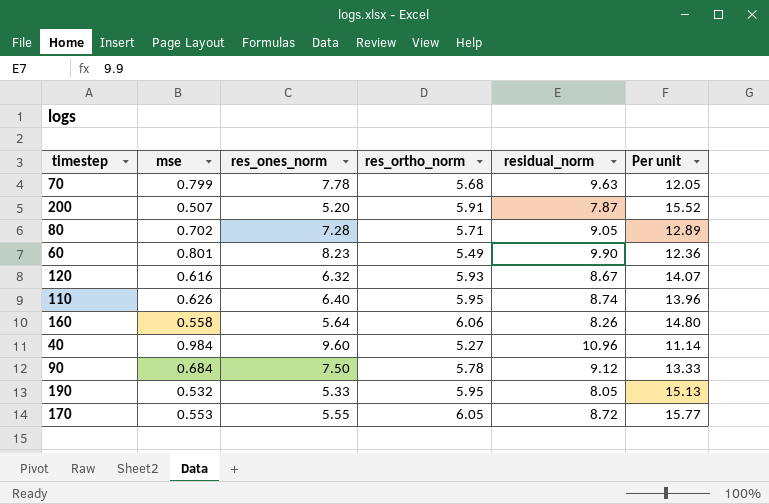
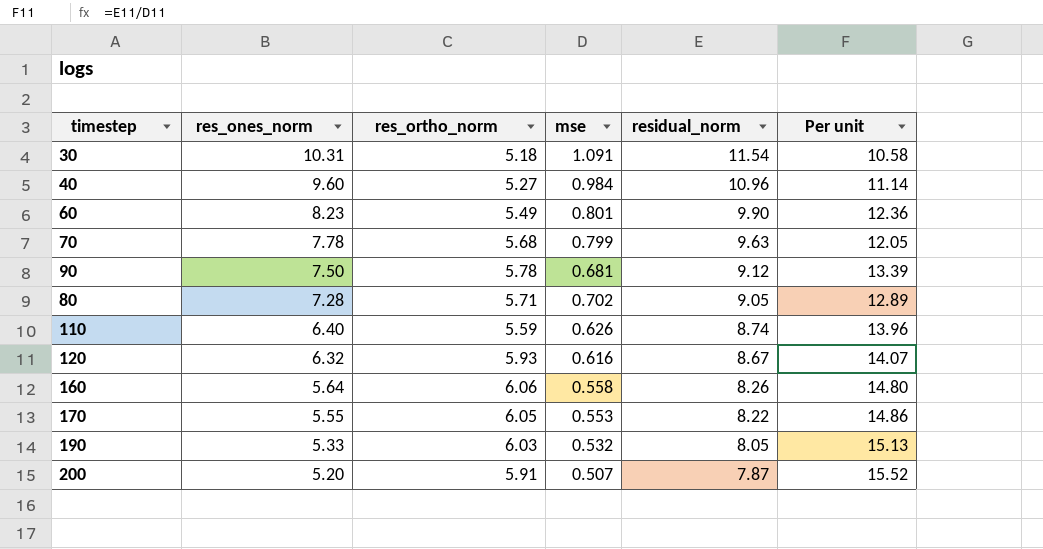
row order: none -> res_ones_norm descending
column mse | position: 2 -> 4
row 30: none -> 10.31 | 5.18 | 1.091 | 11.54 | 10.58
90 | mse: 0.684 -> 0.681
90 | Per unit: 13.33 -> 13.39
110 | res_ortho_norm: 5.95 -> 5.59
170 | residual_norm: 8.72 -> 8.22
170 | Per unit: 15.77 -> 14.86
190 | res_ortho_norm: 5.95 -> 6.03

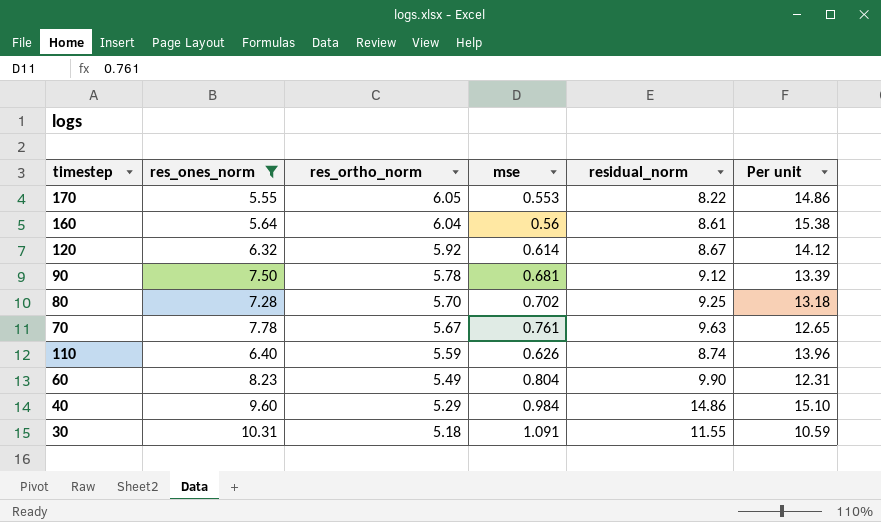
filter: none -> res_ones_norm >= 5.55
row order: res_ones_norm descending -> res_ortho_norm descending
160 | res_ortho_norm: 6.06 -> 6.04
160 | mse: 0.558 -> 0.56
160 | residual_norm: 8.26 -> 8.61
160 | Per unit: 14.80 -> 15.38
120 | res_ortho_norm: 5.93 -> 5.92
120 | mse: 0.616 -> 0.614
120 | Per unit: 14.07 -> 14.12
80 | res_ortho_norm: 5.71 -> 5.70
80 | residual_norm: 9.05 -> 9.25
80 | Per unit: 12.89 -> 13.18
70 | res_ortho_norm: 5.68 -> 5.67
70 | mse: 0.799 -> 0.761
70 | Per unit: 12.05 -> 12.65
60 | mse: 0.801 -> 0.804
60 | Per unit: 12.36 -> 12.31
40 | res_ortho_norm: 5.27 -> 5.29
40 | residual_norm: 10.96 -> 14.86
40 | Per unit: 11.14 -> 15.10
30 | residual_norm: 11.54 -> 11.55
30 | Per unit: 10.58 -> 10.59

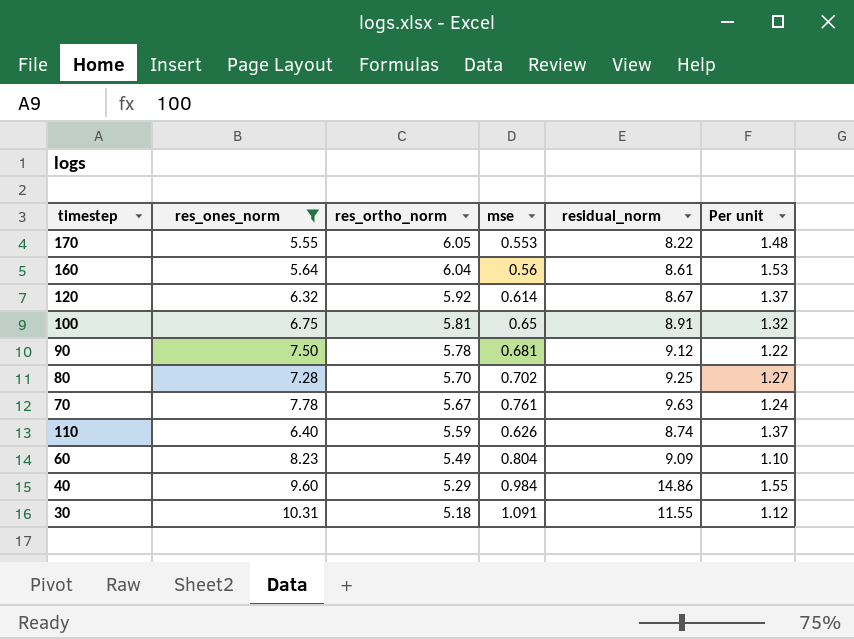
column Per unit | formula: [residual_norm] / [mse] -> [residual_norm] / [res_ones_norm]
row 100: none -> 6.75 | 5.81 | 0.65 | 8.91 | 1.32
60 | residual_norm: 9.90 -> 9.09

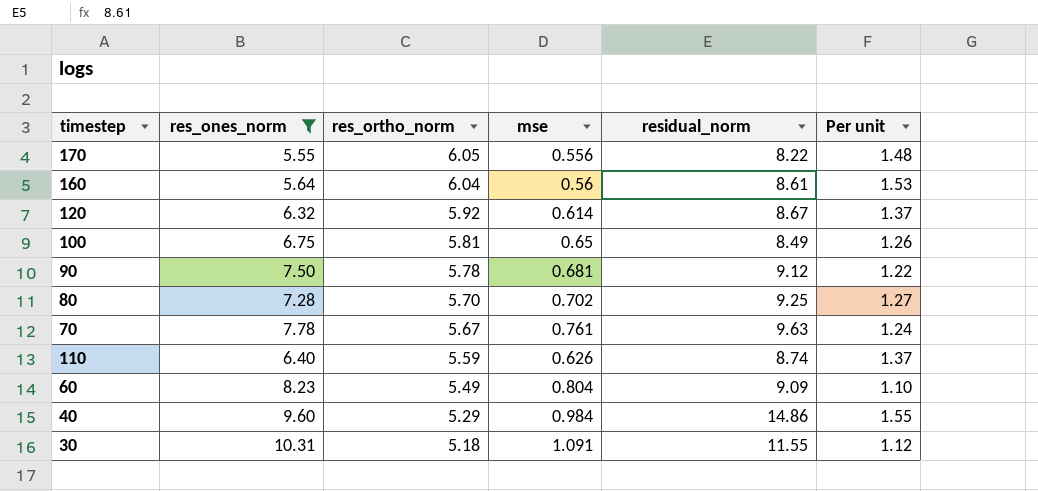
170 | mse: 0.553 -> 0.556
100 | residual_norm: 8.91 -> 8.49
100 | Per unit: 1.32 -> 1.26

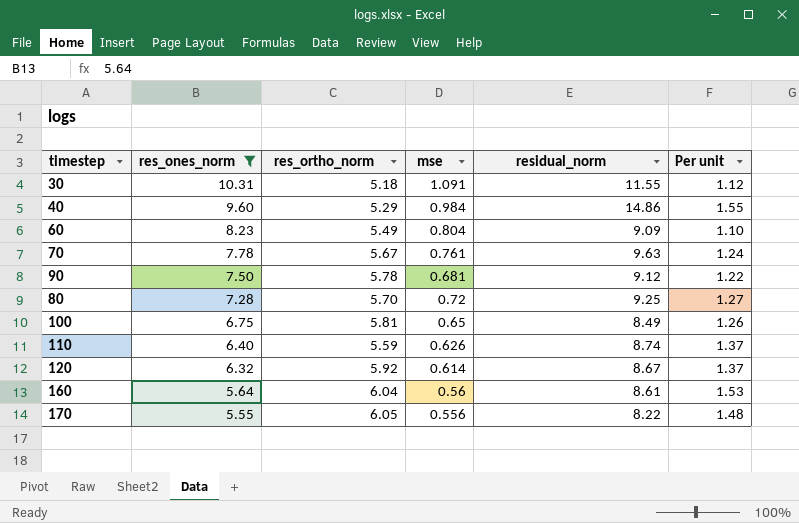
row order: res_ortho_norm descending -> res_ones_norm descending
80 | mse: 0.702 -> 0.72

